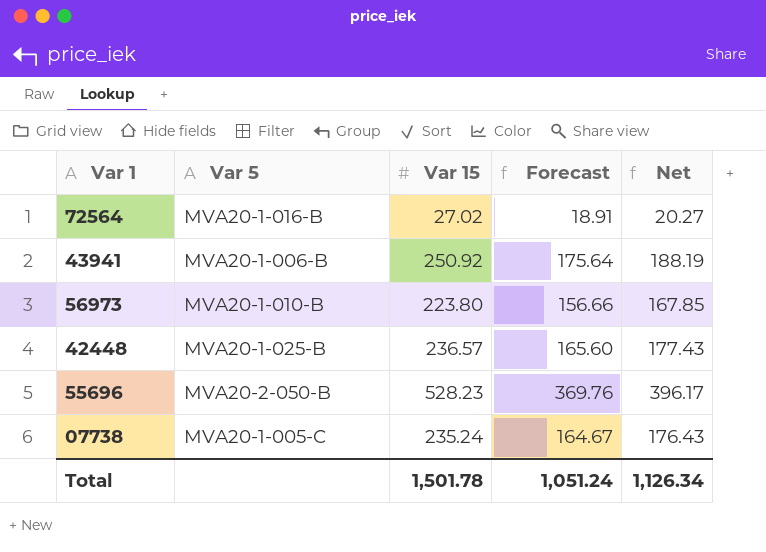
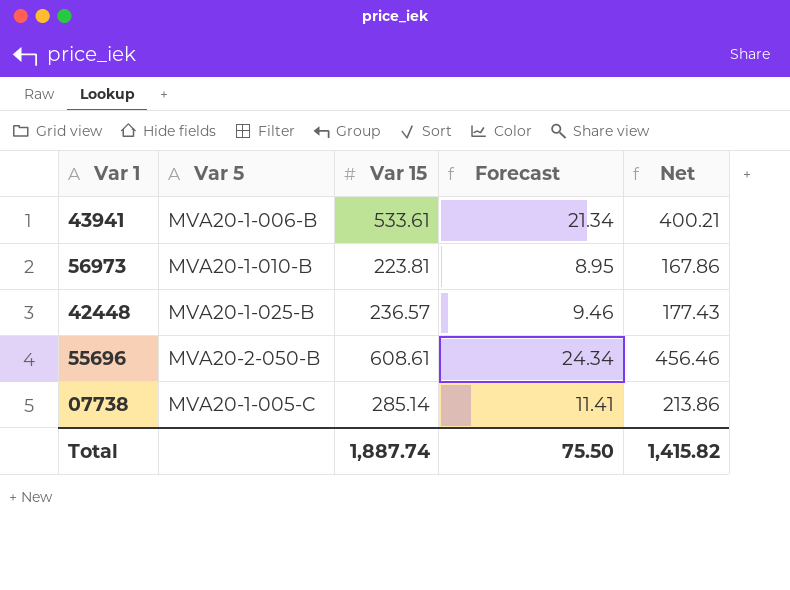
column Forecast | formula: [Var 15] * 0.7 -> [Var 15] * 0.04
row 72564: MVA20-1-016-B | 27.02 | 18.91 | 20.27 -> none
43941 | Var 15: 250.92 -> 533.61
43941 | Net: 188.19 -> 400.21
56973 | Var 15: 223.80 -> 223.81
56973 | Net: 167.85 -> 167.86
55696 | Var 15: 528.23 -> 608.61
55696 | Net: 396.17 -> 456.46
07738 | Var 15: 235.24 -> 285.14
07738 | Net: 176.43 -> 213.86
Total | Var 15: 1,501.78 -> 1,887.74
Total | Forecast: 1,051.24 -> 75.50
Total | Net: 1,126.34 -> 1,415.82

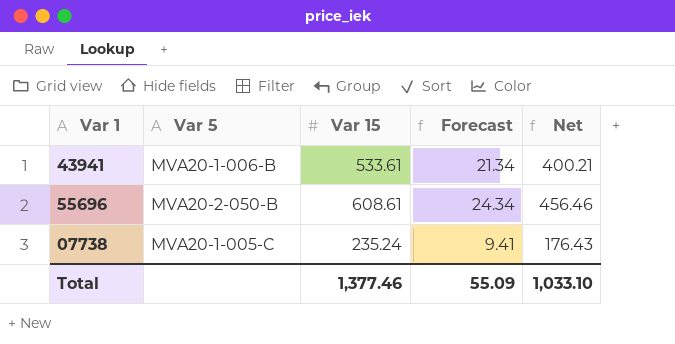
row 56973: MVA20-1-010-B | 223.81 | 8.95 | 167.86 -> none
row 42448: MVA20-1-025-B | 236.57 | 9.46 | 177.43 -> none
07738 | Var 15: 285.14 -> 235.24
07738 | Forecast: 11.41 -> 9.41
07738 | Net: 213.86 -> 176.43
Total | Var 15: 1,887.74 -> 1,377.46
Total | Forecast: 75.50 -> 55.09
Total | Net: 1,415.82 -> 1,033.10

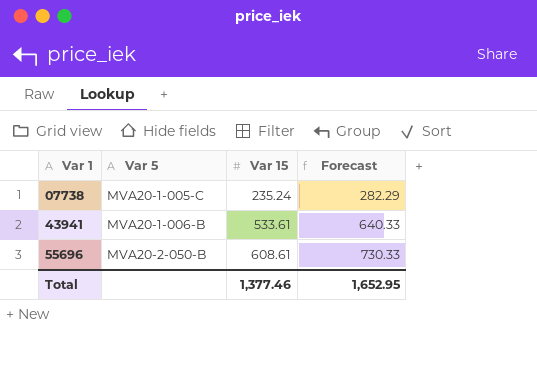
row order: none -> Var 1 ascending
column Net | formula: [Var 15] * 0.75 -> none
column Forecast | formula: [Var 15] * 0.04 -> [Var 15] * 1.2
Total | Forecast: 55.09 -> 1,652.95

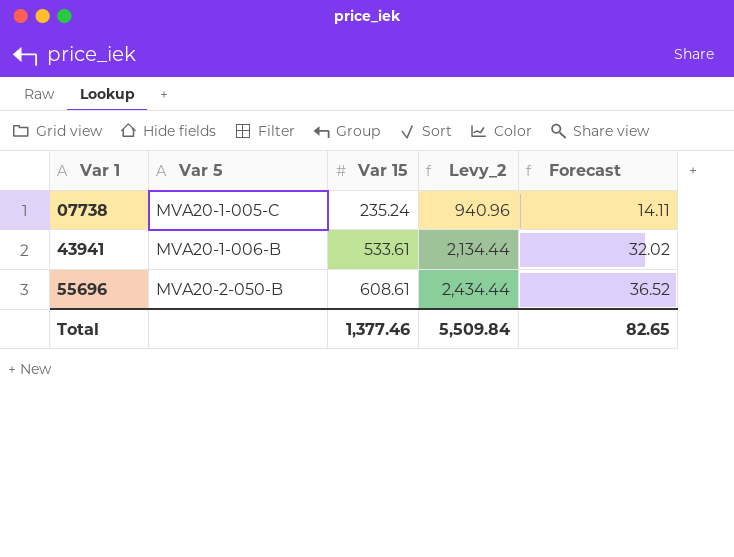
column Levy_2 | formula: none -> [Var 15] * 4
column Forecast | formula: [Var 15] * 1.2 -> [Var 15] * 0.06
Total | Forecast: 1,652.95 -> 82.65

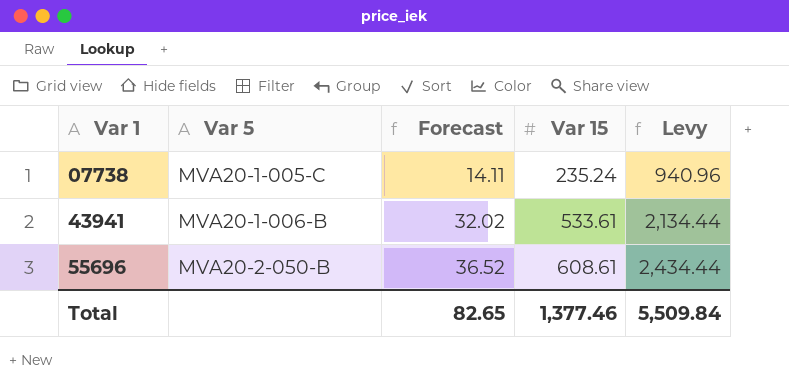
column Forecast | position: 5 -> 3
column name: Levy_2 -> Levy

